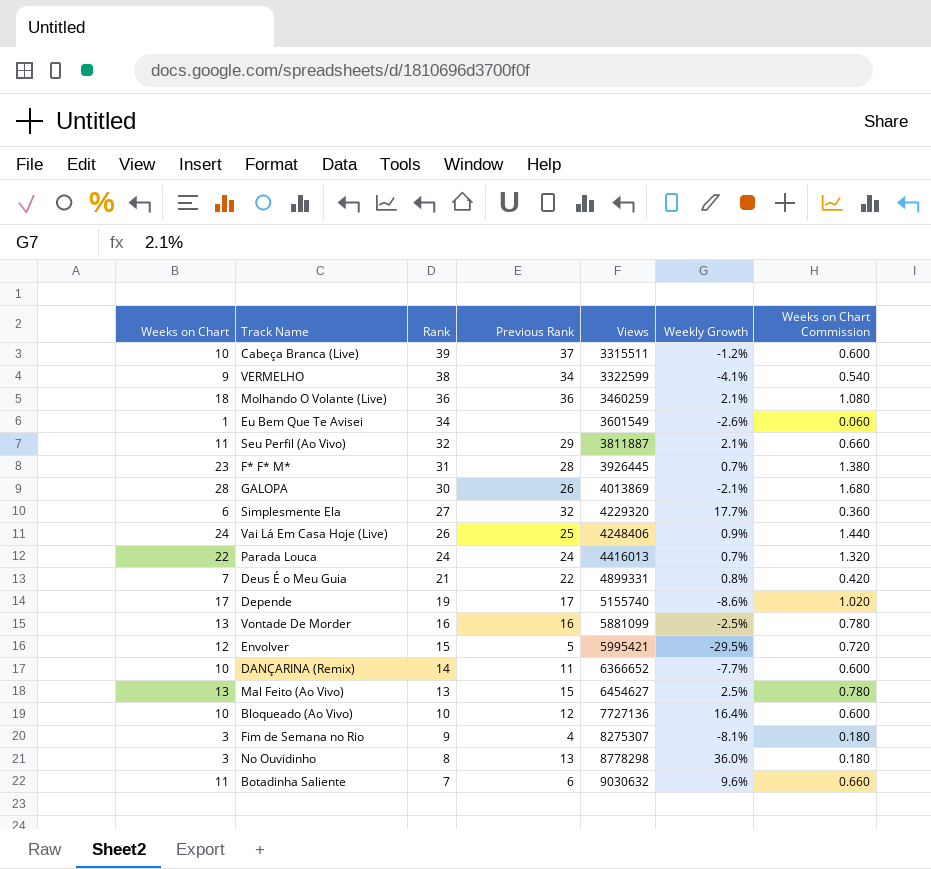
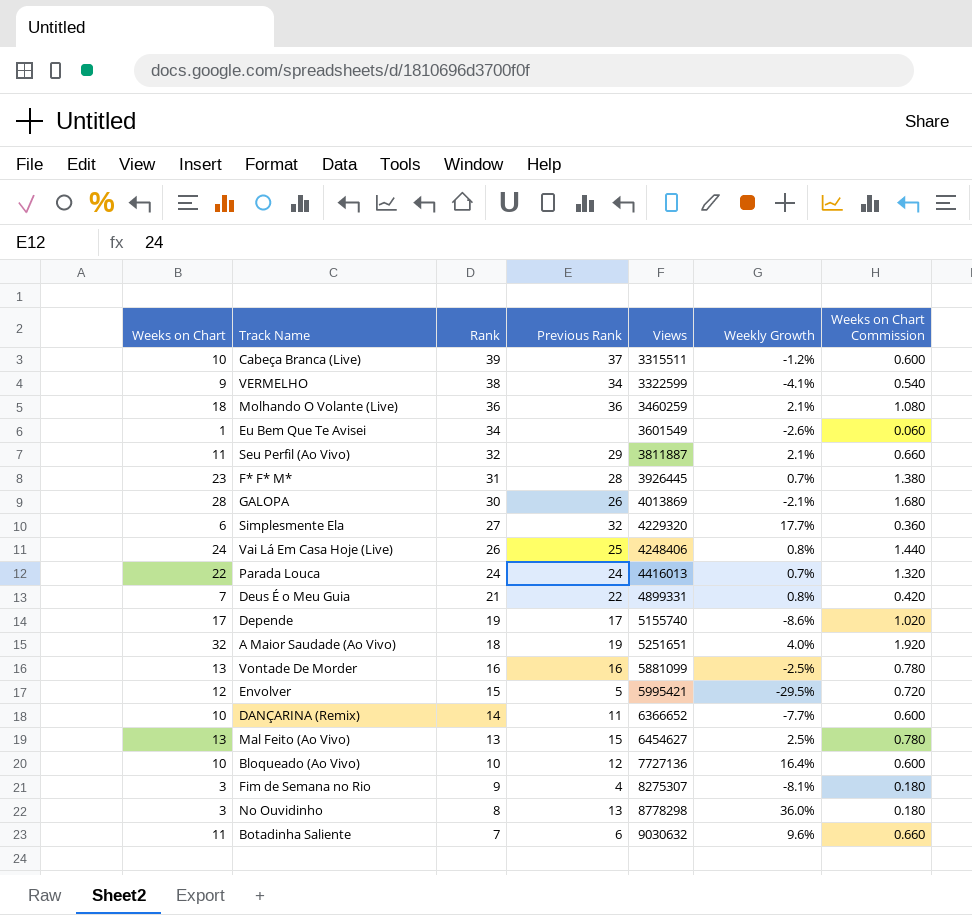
Vai Lá Em Casa Hoje (Live) | Weekly Growth: 0.9% -> 0.8%
row A Maior Saudade (Ao Vivo): none -> 32 | 18 | 19 | 5251651 | 4.0% | 1.920

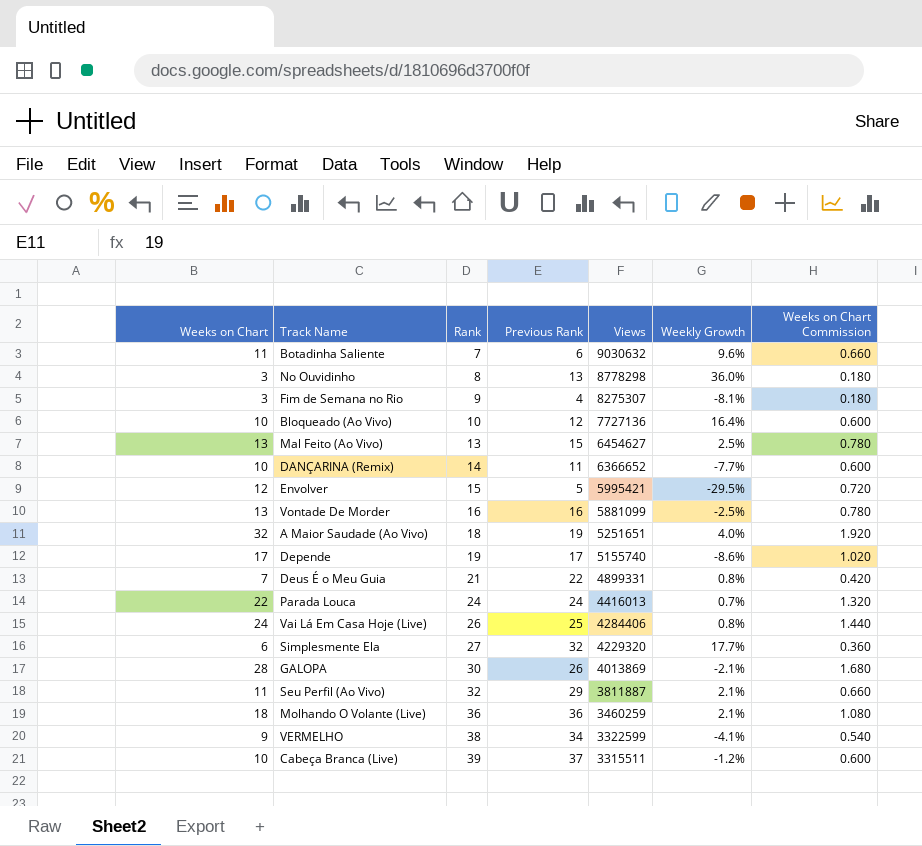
row order: Rank descending -> Rank ascending
row Eu Bem Que Te Avisei: 1 | 34 | none | 3601549 | -2.6% | 0.060 -> none
row F* F* M*: 23 | 31 | 28 | 3926445 | 0.7% | 1.380 -> none
Vai Lá Em Casa Hoje (Live) | Views: 4248406 -> 4284406

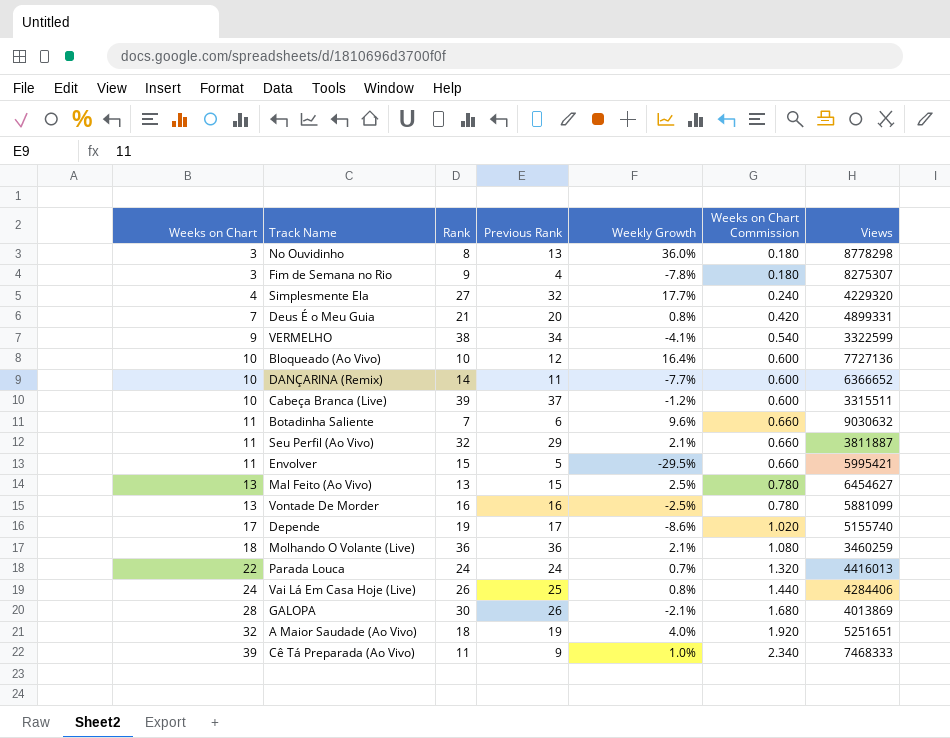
row order: Rank ascending -> Weeks on Chart ascending
column Views | position: 5 -> 7
Fim de Semana no Rio | Weekly Growth: -8.1% -> -7.8%
Simplesmente Ela | Weeks on Chart: 6 -> 4
Simplesmente Ela | Weeks on Chart Commission: 0.360 -> 0.240
Deus É o Meu Guia | Previous Rank: 22 -> 20
Envolver | Weeks on Chart: 12 -> 11
Envolver | Weeks on Chart Commission: 0.720 -> 0.660
row Cê Tá Preparada (Ao Vivo): none -> 39 | 11 | 9 | 1.0% | 2.340 | 7468333

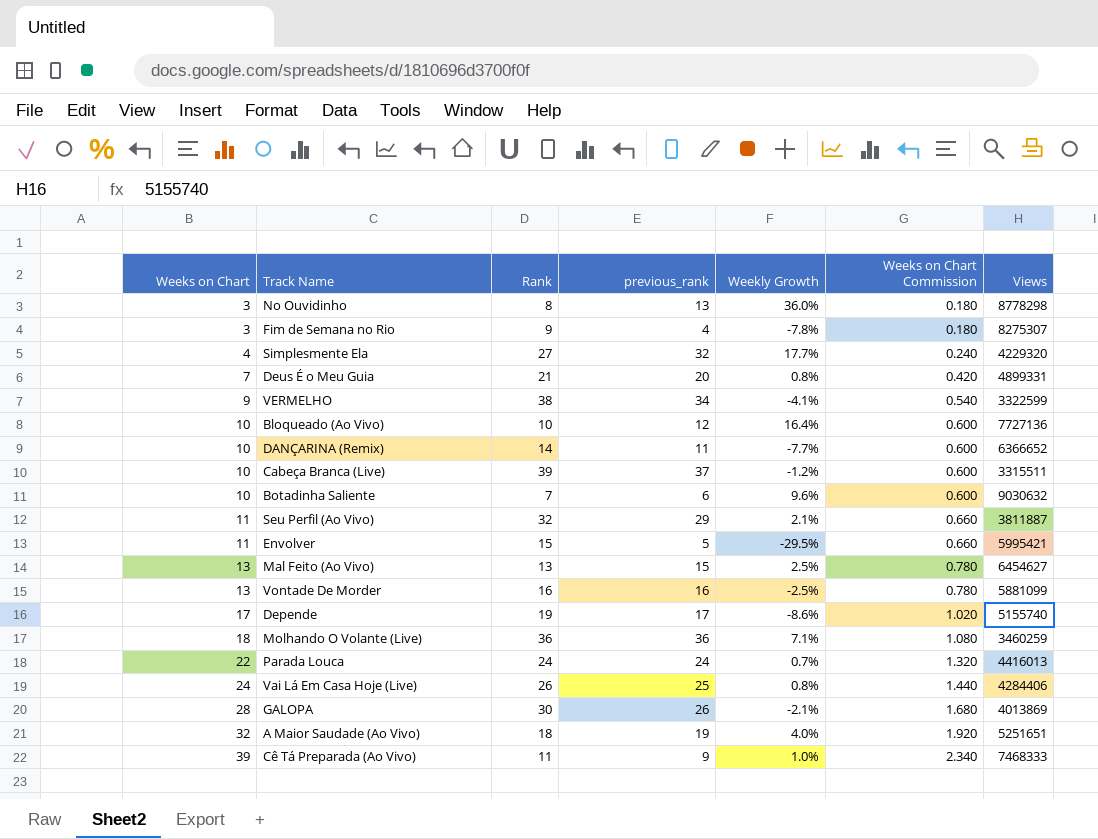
column name: Previous Rank -> previous_rank
Botadinha Saliente | Weeks on Chart: 11 -> 10
Botadinha Saliente | Weeks on Chart Commission: 0.660 -> 0.600
Molhando O Volante (Live) | Weekly Growth: 2.1% -> 7.1%

